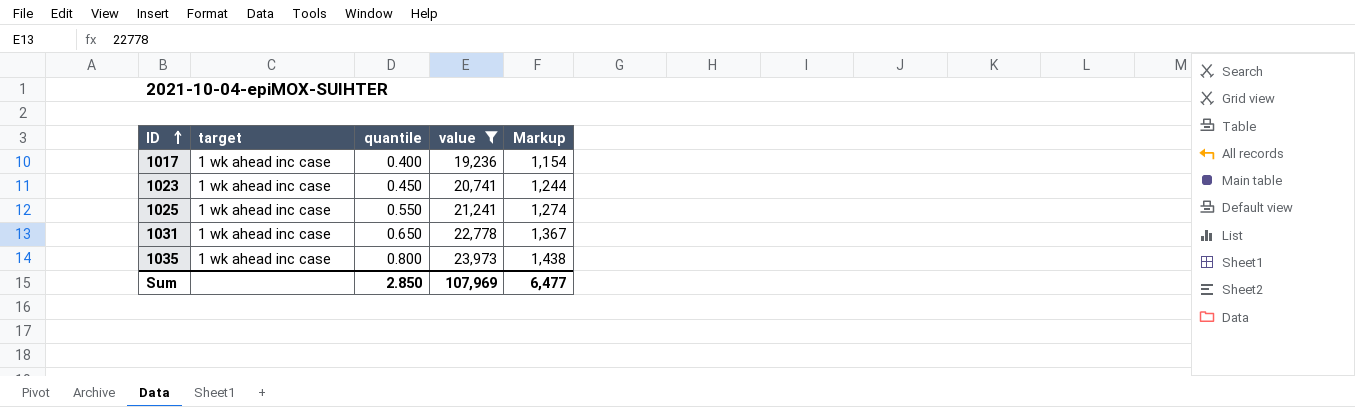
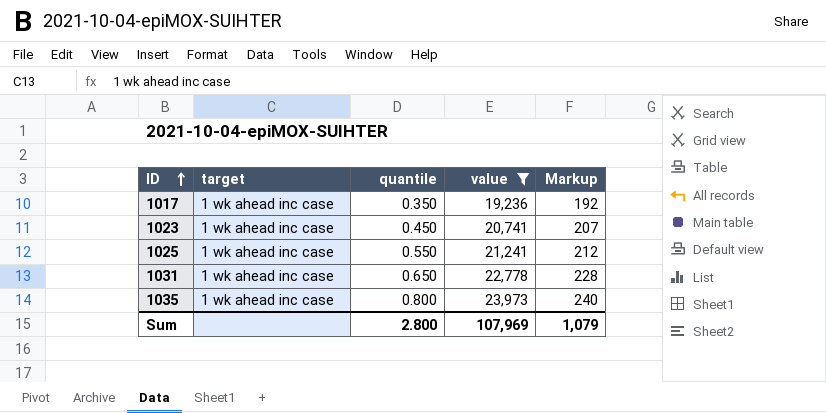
column Markup | formula: [value] * 0.06 -> [value] * 0.01
1017 | quantile: 0.400 -> 0.350
Sum | quantile: 2.850 -> 2.800
Sum | Markup: 6,477 -> 1,079

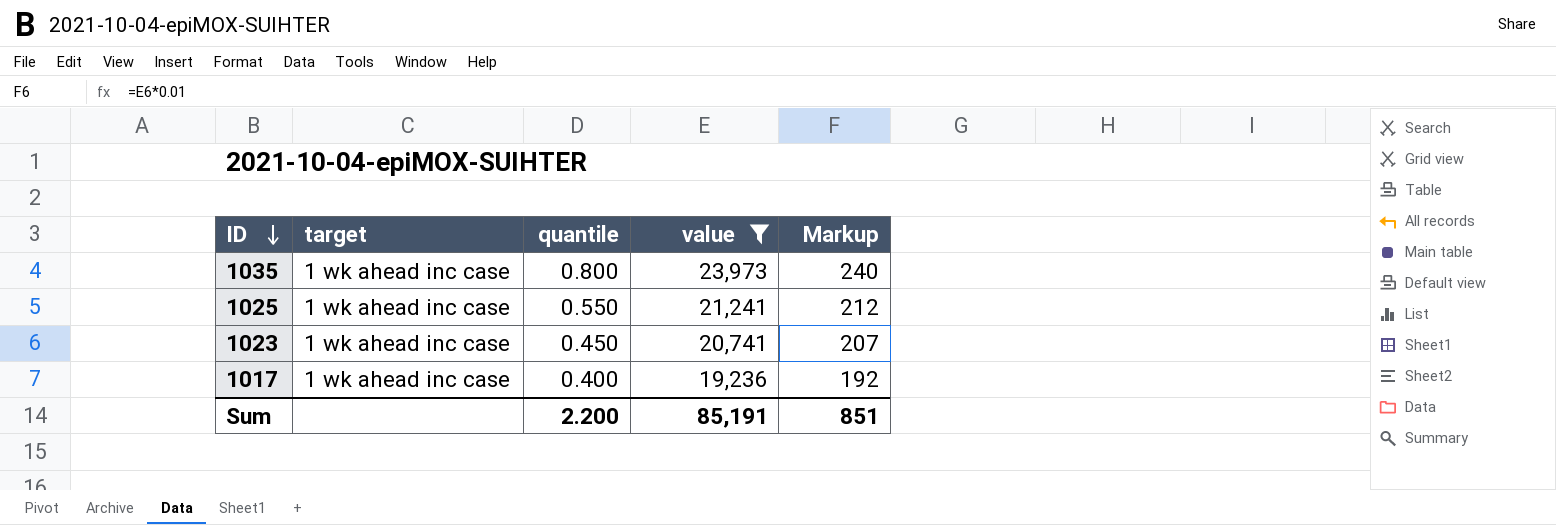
row order: ID ascending -> ID descending
row 1031: 1 wk ahead inc case | 0.650 | 22,778 | 228 -> none
1017 | quantile: 0.350 -> 0.400
Sum | quantile: 2.800 -> 2.200
Sum | value: 107,969 -> 85,191
Sum | Markup: 1,079 -> 851

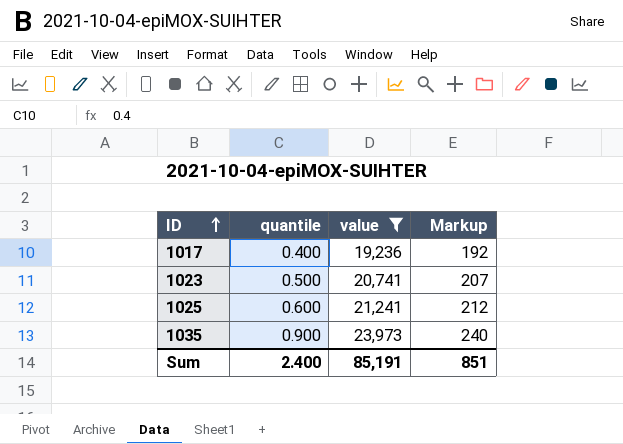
row order: ID descending -> ID ascending
column target | position: 2 -> none
1023 | quantile: 0.450 -> 0.500
1025 | quantile: 0.550 -> 0.600
1035 | quantile: 0.800 -> 0.900
Sum | quantile: 2.200 -> 2.400

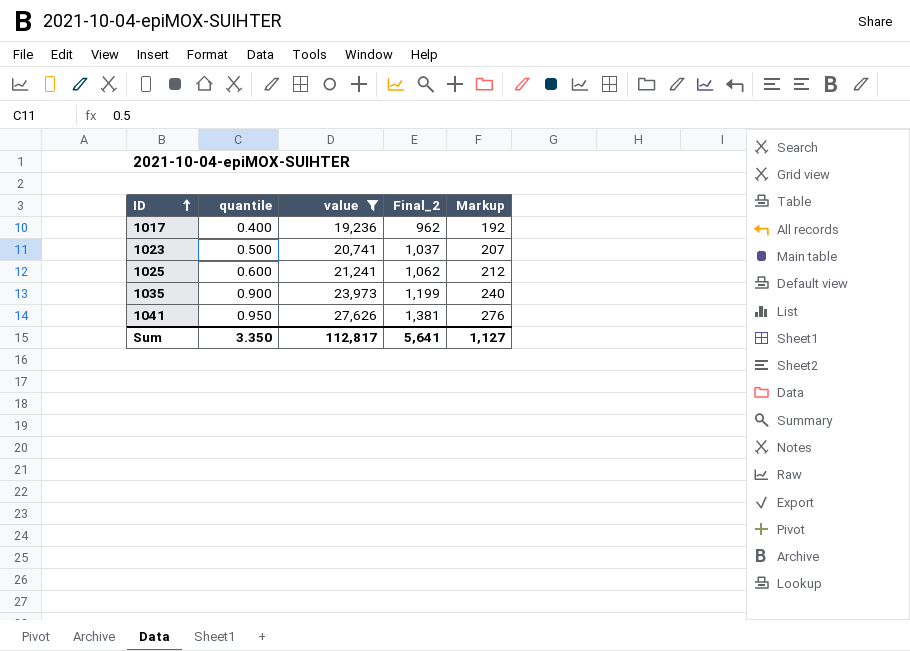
column Final_2 | formula: none -> [value] * 0.05
row 1041: none -> 0.950 | 27,626 | 1,381 | 276
Sum | quantile: 2.400 -> 3.350
Sum | value: 85,191 -> 112,817
Sum | Markup: 851 -> 1,127

